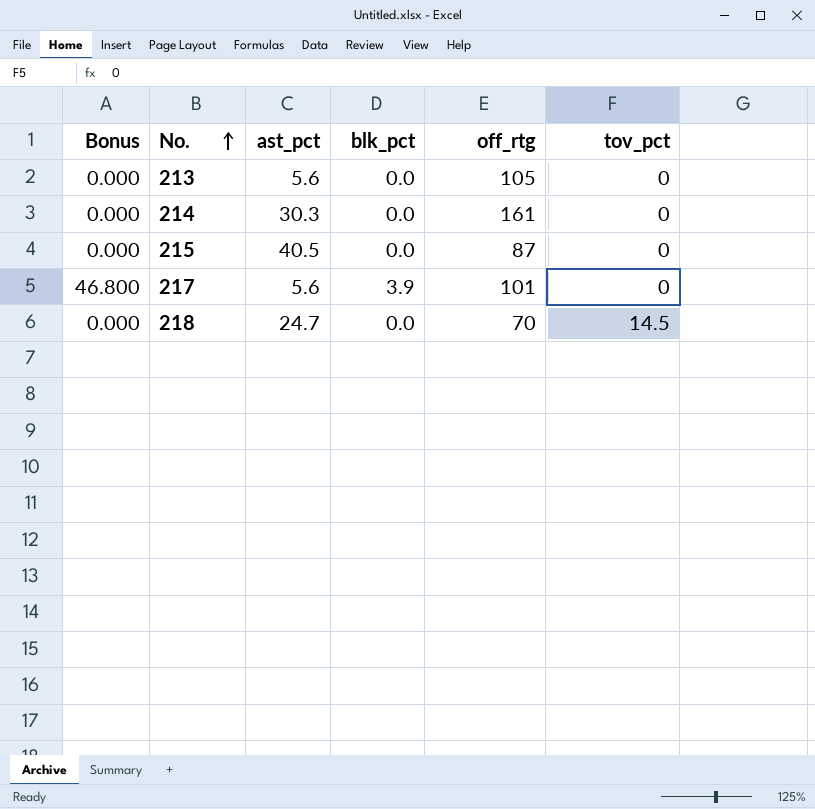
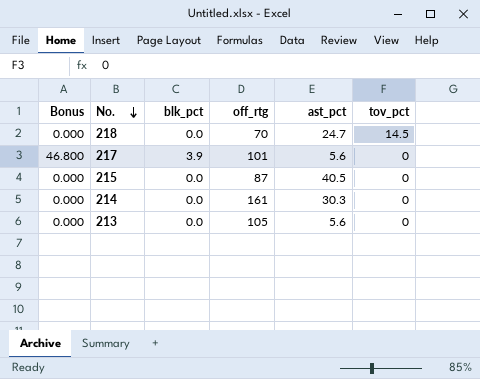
row order: No. ascending -> No. descending
column ast_pct | position: 3 -> 5

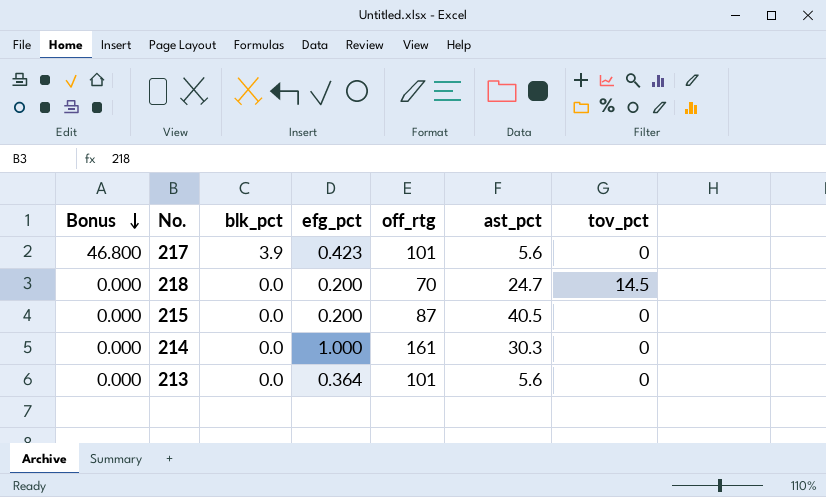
row order: No. descending -> Bonus descending
column efg_pct | position: none -> 4
213 | off_rtg: 105 -> 101

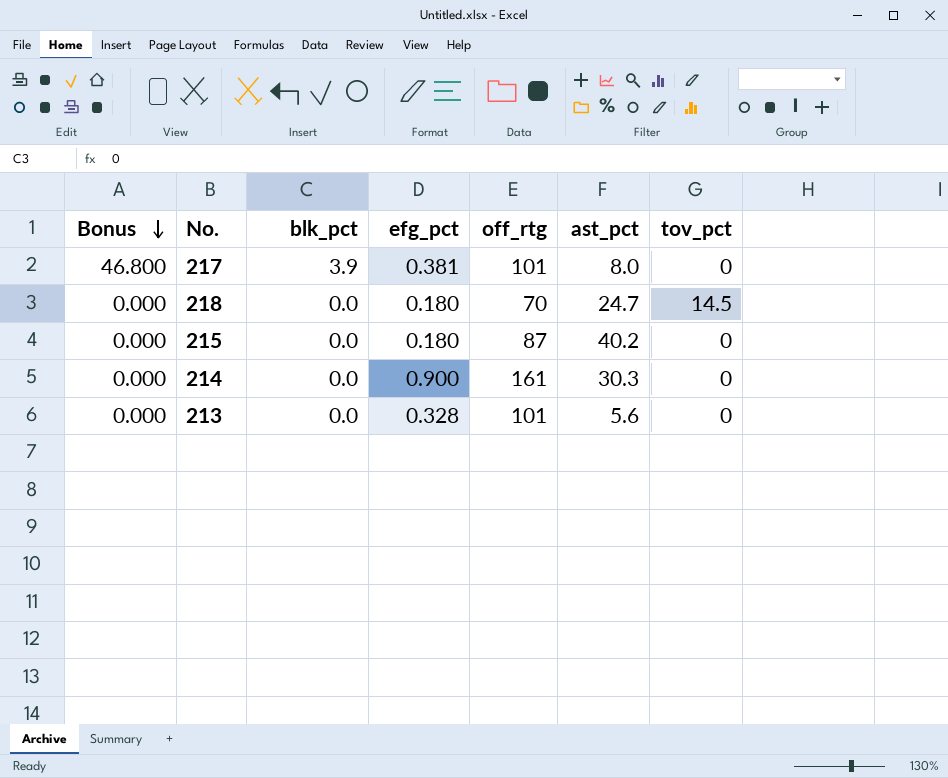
217 | efg_pct: 0.423 -> 0.381
217 | ast_pct: 5.6 -> 8.0
218 | efg_pct: 0.200 -> 0.180
215 | efg_pct: 0.200 -> 0.180
215 | ast_pct: 40.5 -> 40.2
214 | efg_pct: 1.000 -> 0.900
213 | efg_pct: 0.364 -> 0.328

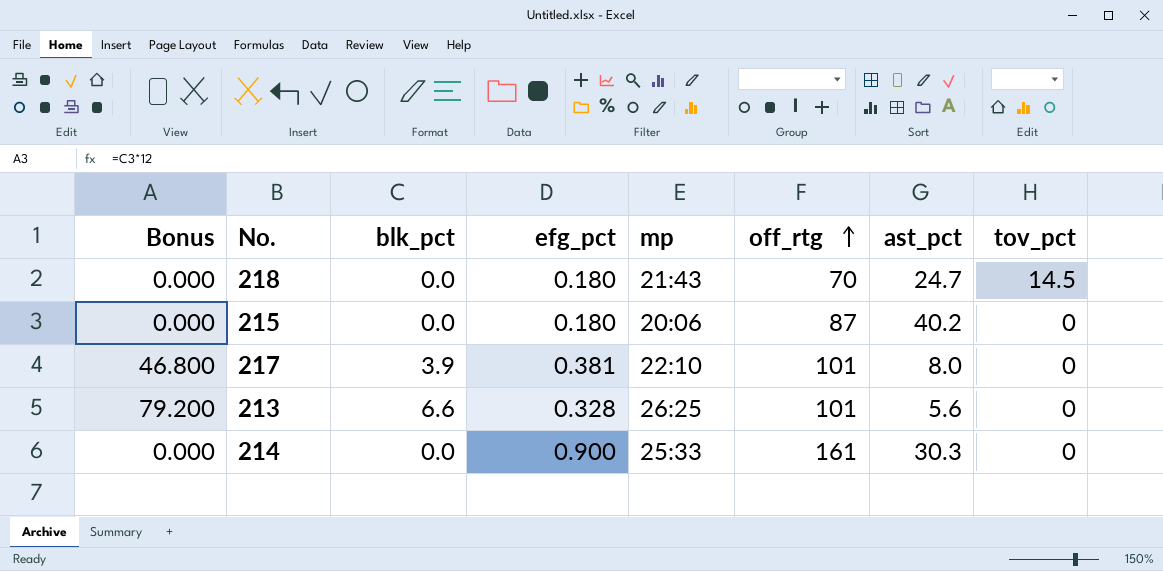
row order: Bonus descending -> off_rtg ascending
column mp | position: none -> 5
213 | Bonus: 0.000 -> 79.200
213 | blk_pct: 0.0 -> 6.6

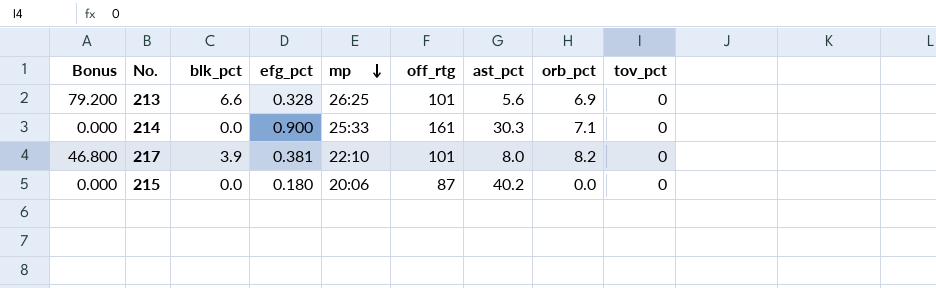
row order: off_rtg ascending -> mp descending
column orb_pct | position: none -> 8
row 218: 0.000 | 0.0 | 0.180 | 21:43 | 70 | 24.7 | 14.5 -> none

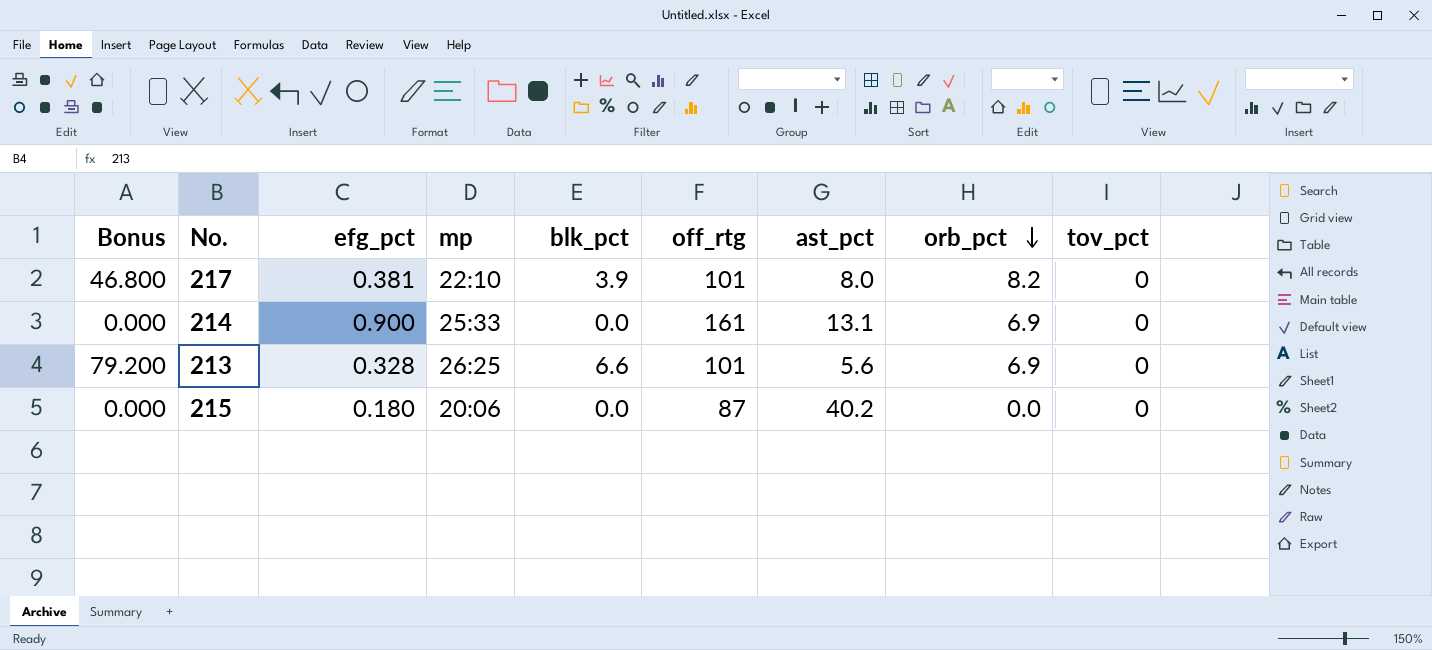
row order: mp descending -> orb_pct descending
column blk_pct | position: 3 -> 5
214 | ast_pct: 30.3 -> 13.1
214 | orb_pct: 7.1 -> 6.9

